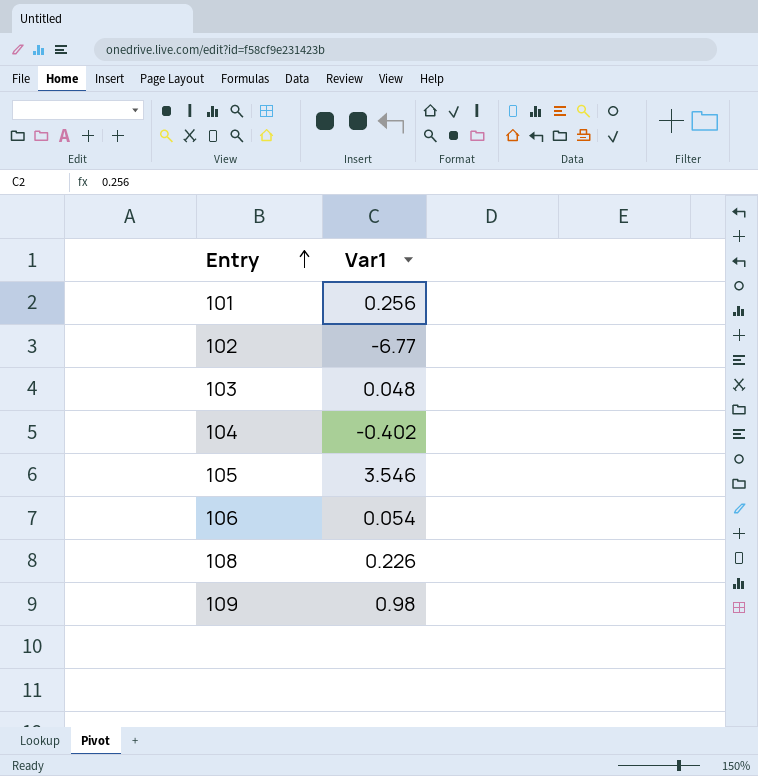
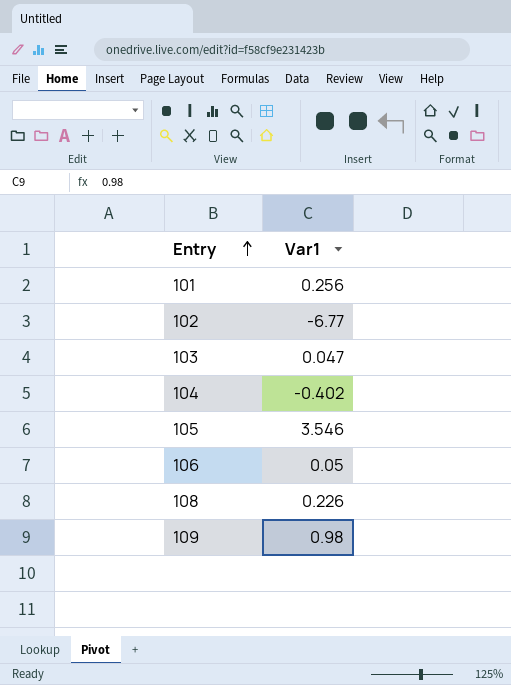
103 | Var1: 0.048 -> 0.047
106 | Var1: 0.054 -> 0.05

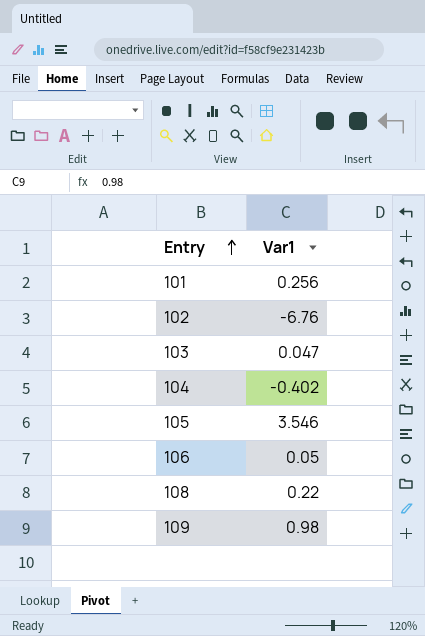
102 | Var1: -6.77 -> -6.76
108 | Var1: 0.226 -> 0.22

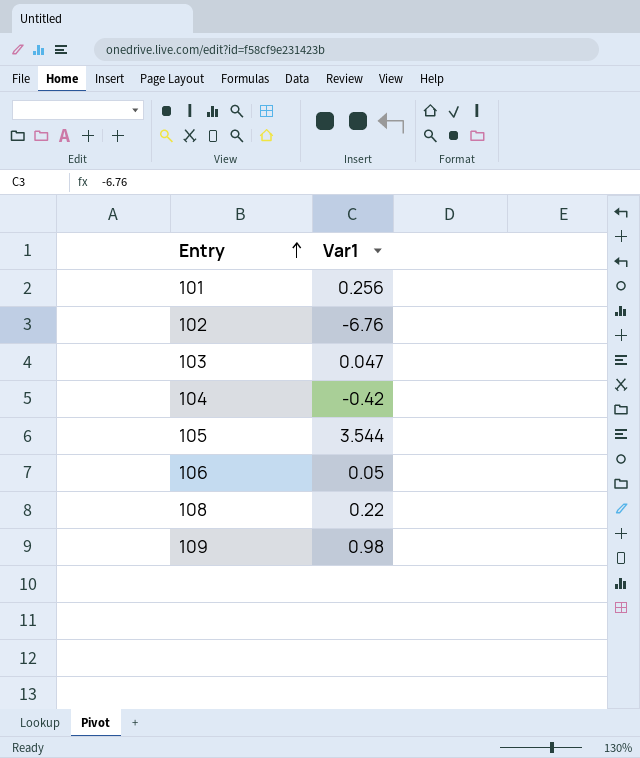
104 | Var1: -0.402 -> -0.42
105 | Var1: 3.546 -> 3.544

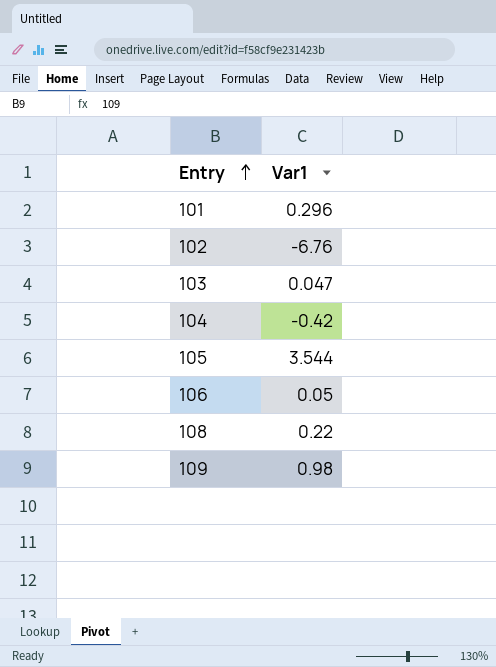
101 | Var1: 0.256 -> 0.296

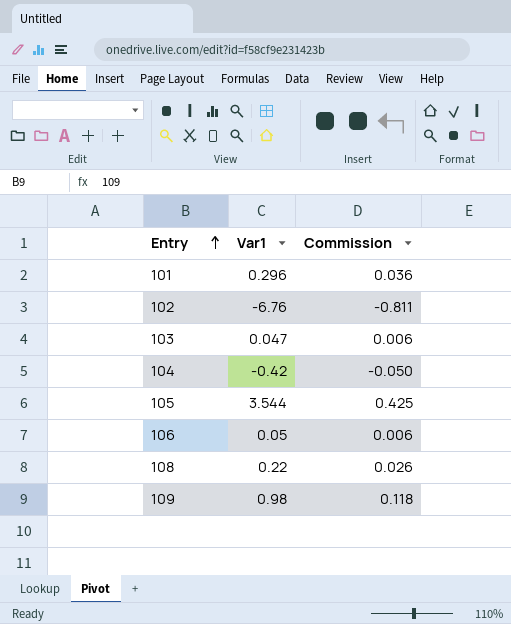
column Commission | formula: none -> [Var1] * 0.12

